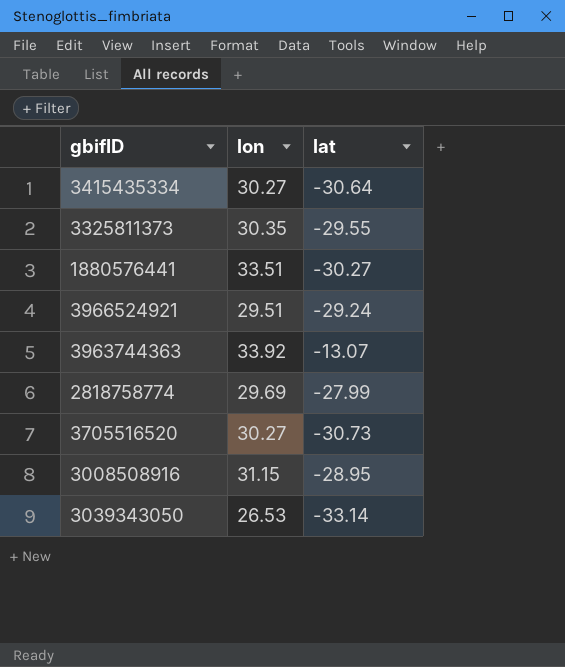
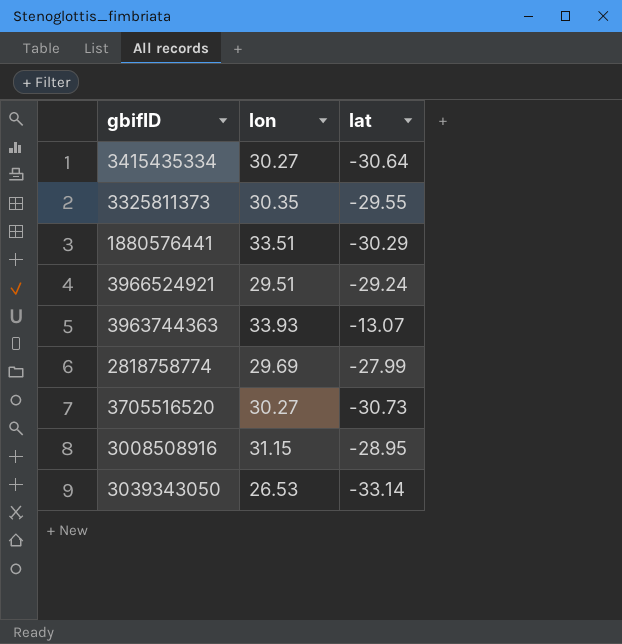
1880576441 | lat: -30.27 -> -30.29
3963744363 | lon: 33.92 -> 33.93

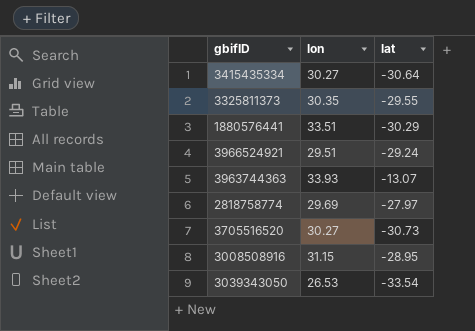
2818758774 | lat: -27.99 -> -27.97
3039343050 | lat: -33.14 -> -33.54

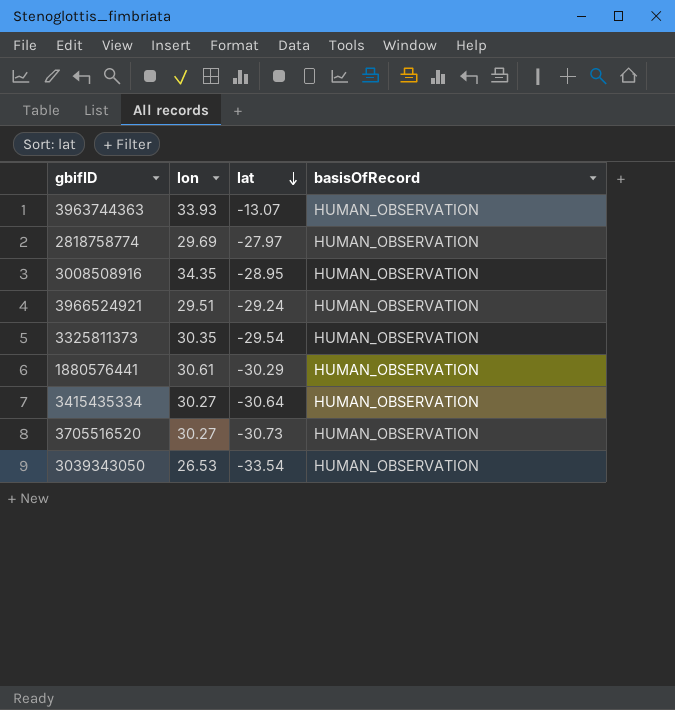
row order: none -> lat descending
column basisOfRecord | position: none -> 4
3008508916 | lon: 31.15 -> 34.35
3325811373 | lat: -29.55 -> -29.54
1880576441 | lon: 33.51 -> 30.61

